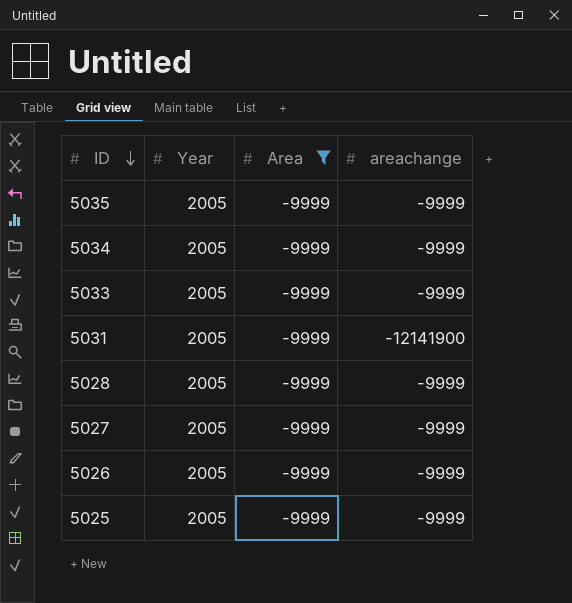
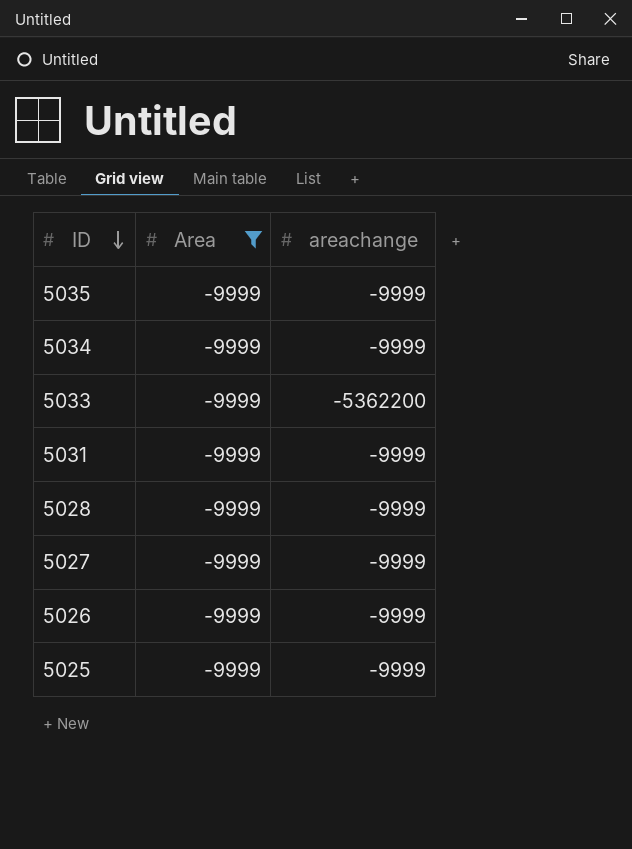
column Year | position: 2 -> none
5033 | areachange: -9999 -> -5362200
5031 | areachange: -12141900 -> -9999

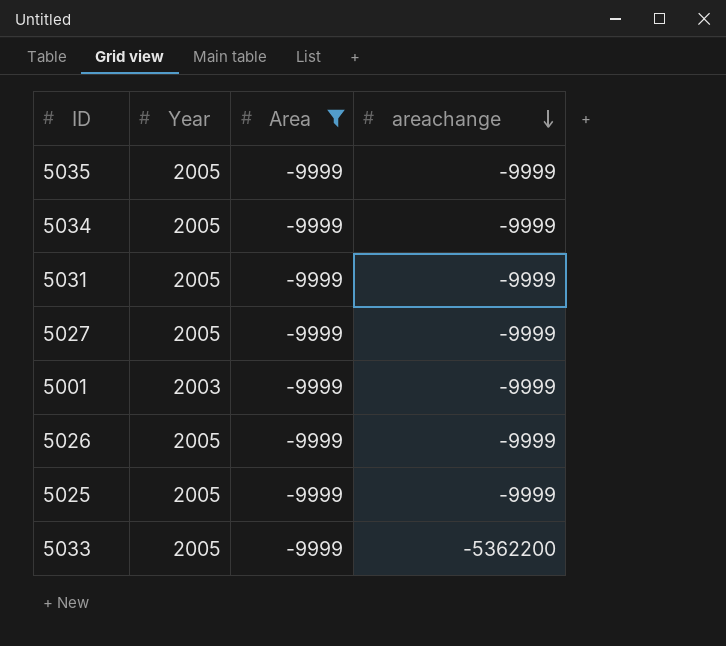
row order: ID descending -> areachange descending
column Year | position: none -> 2
row 5028: -9999 | -9999 -> none
row 5001: none -> 2003 | -9999 | -9999

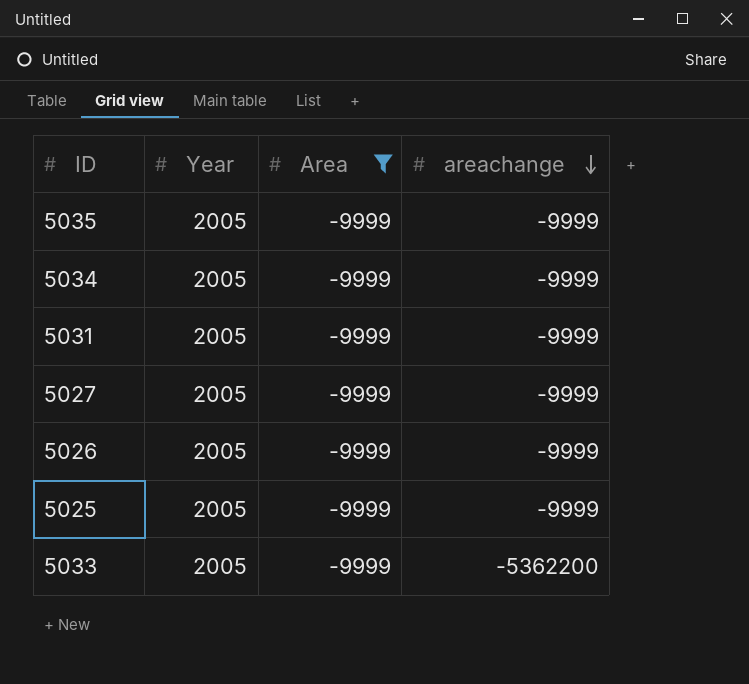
row 5001: 2003 | -9999 | -9999 -> none

